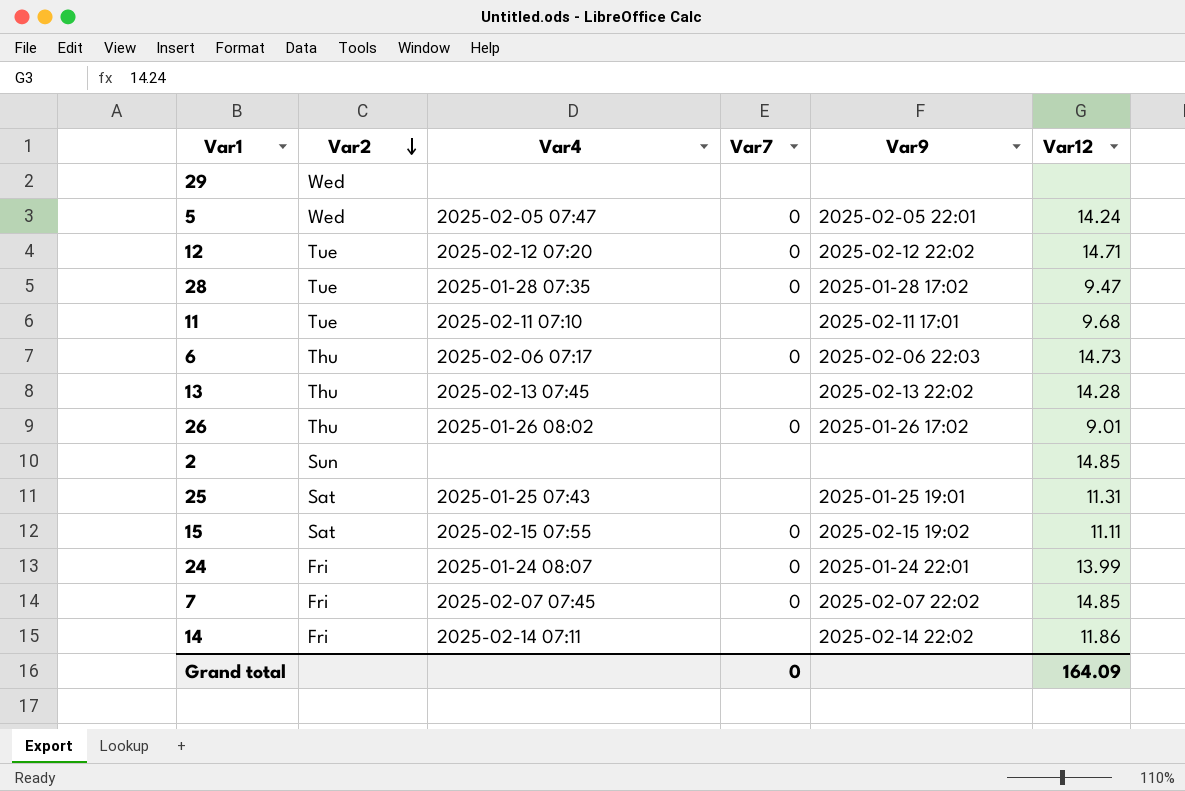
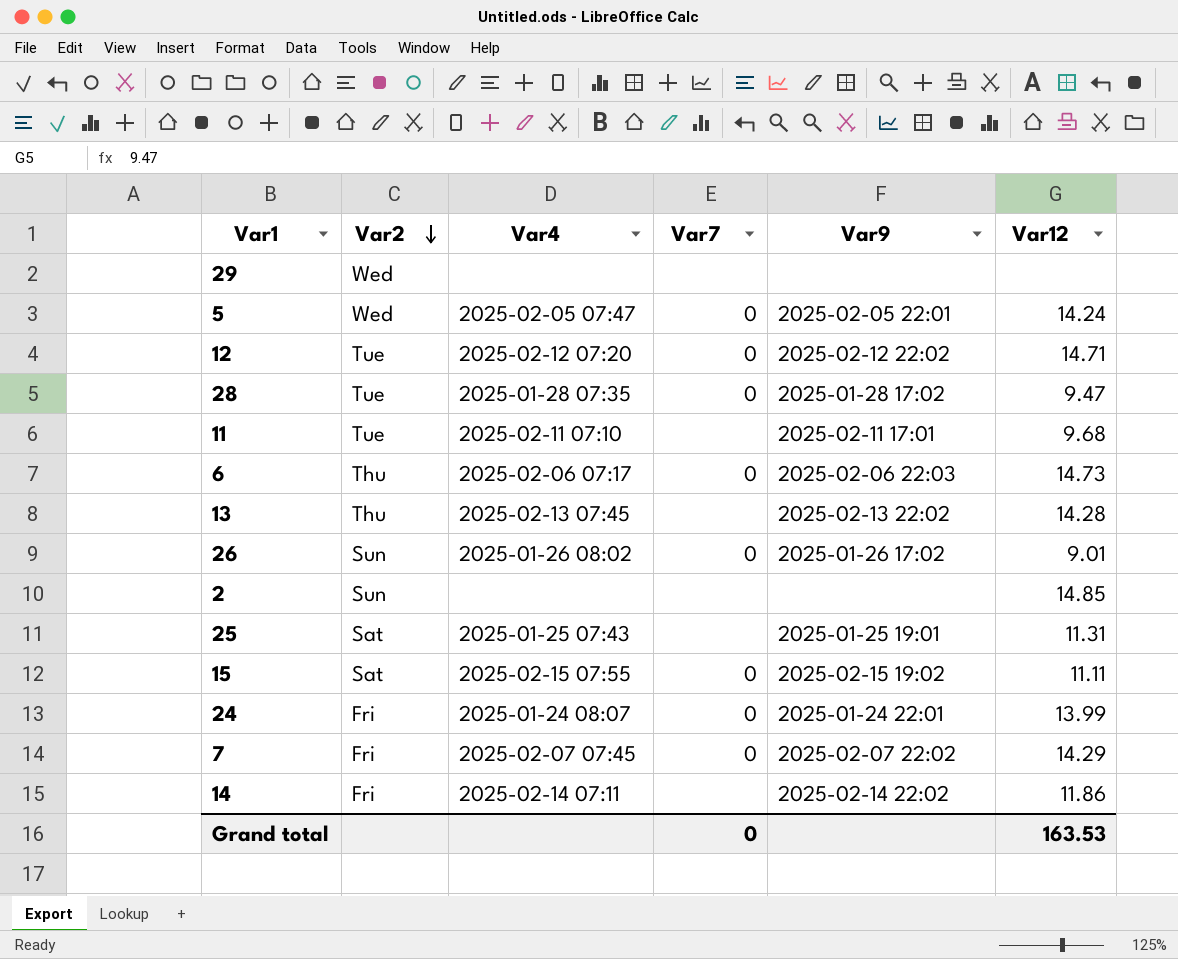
26 | Var2: Thu -> Sun
7 | Var12: 14.85 -> 14.29
Grand total | Var12: 164.09 -> 163.53

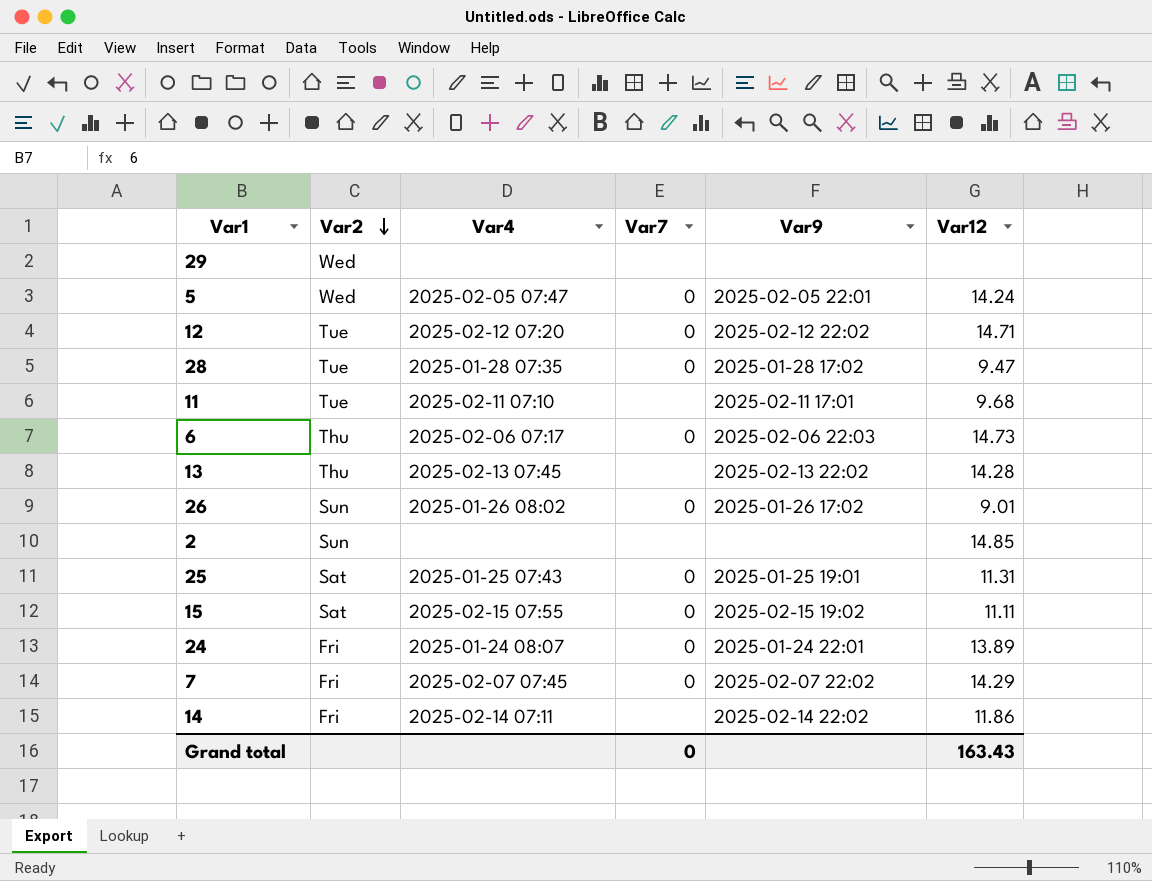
25 | Var7: none -> 0
24 | Var12: 13.99 -> 13.89
Grand total | Var12: 163.53 -> 163.43

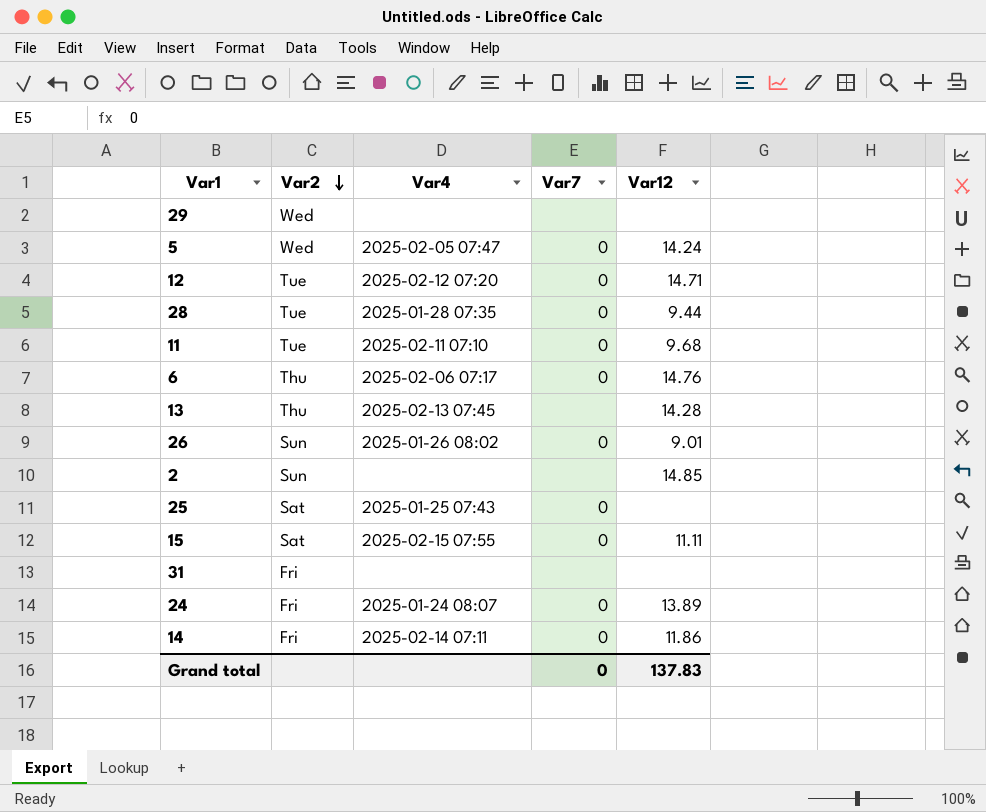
column Var9 | position: 5 -> none
row 7: Fri | 2025-02-07 07:45 | 0 | 2025-02-07 22:02 | 14.29 -> none
28 | Var12: 9.47 -> 9.44
11 | Var7: none -> 0
6 | Var12: 14.73 -> 14.76
25 | Var12: 11.31 -> none
row 31: none -> Fri | none | none | none
14 | Var7: none -> 0
Grand total | Var12: 163.43 -> 137.83

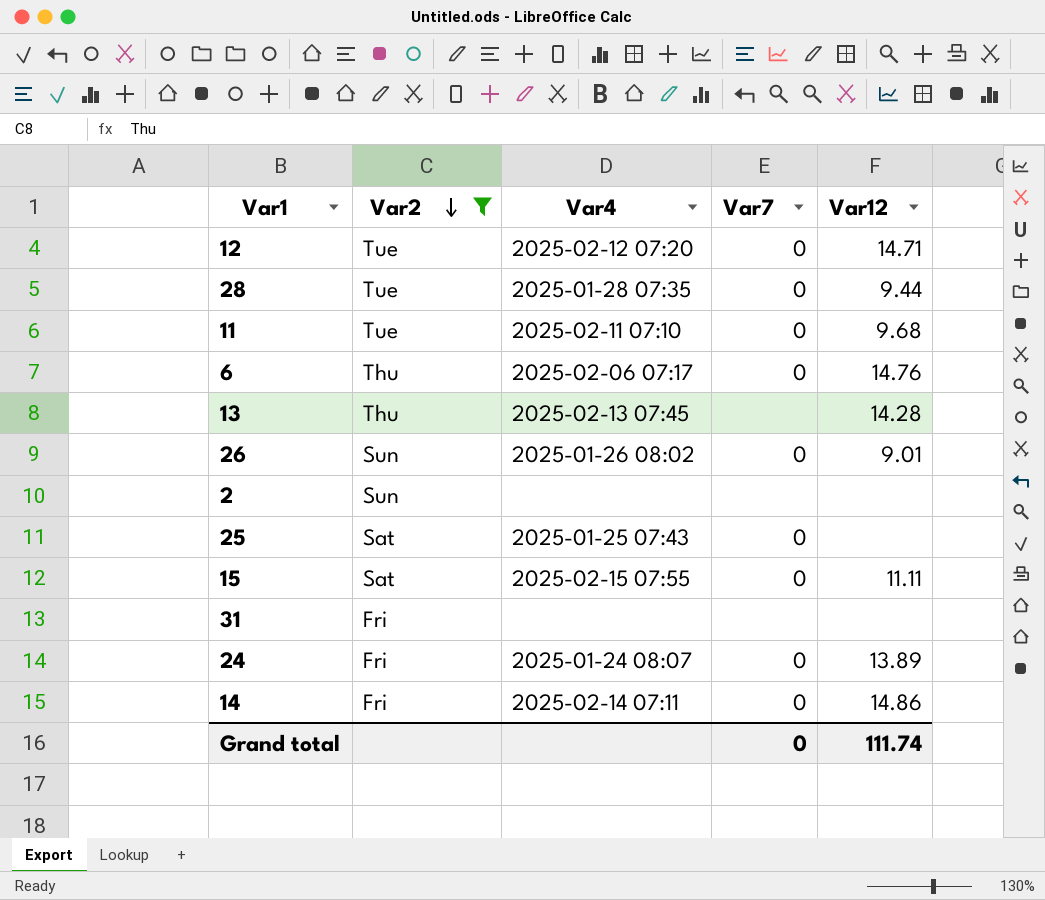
filter: none -> Var2 != Wed
2 | Var12: 14.85 -> none
14 | Var12: 11.86 -> 14.86
Grand total | Var12: 137.83 -> 111.74

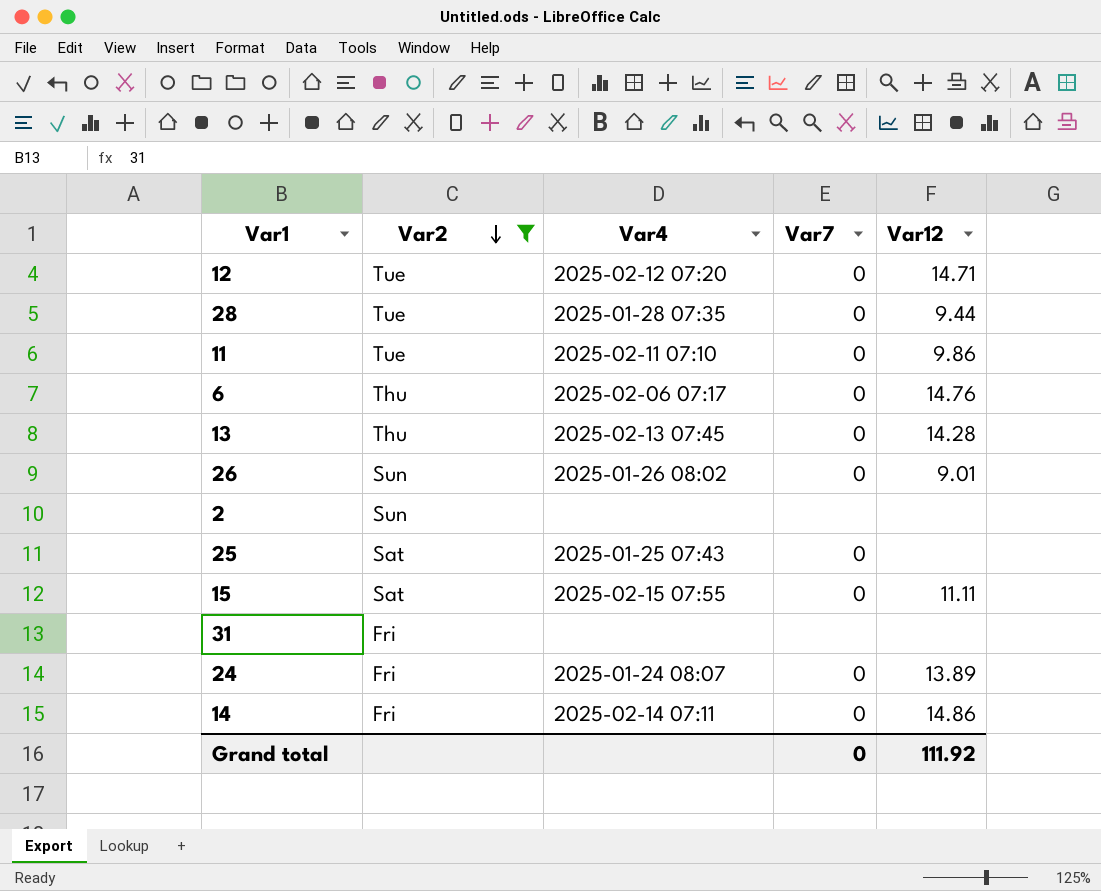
11 | Var12: 9.68 -> 9.86
13 | Var7: none -> 0
Grand total | Var12: 111.74 -> 111.92

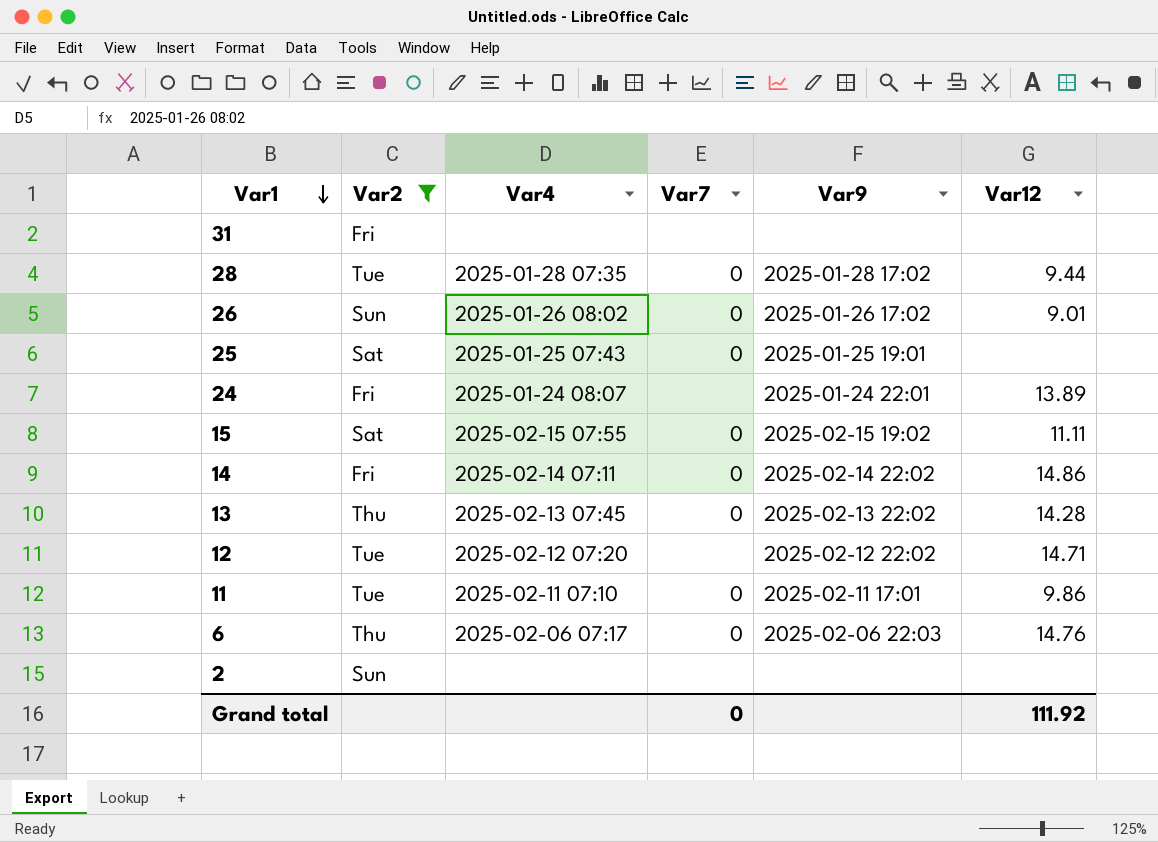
row order: Var2 descending -> Var1 descending
column Var9 | position: none -> 5
24 | Var7: 0 -> none
12 | Var7: 0 -> none

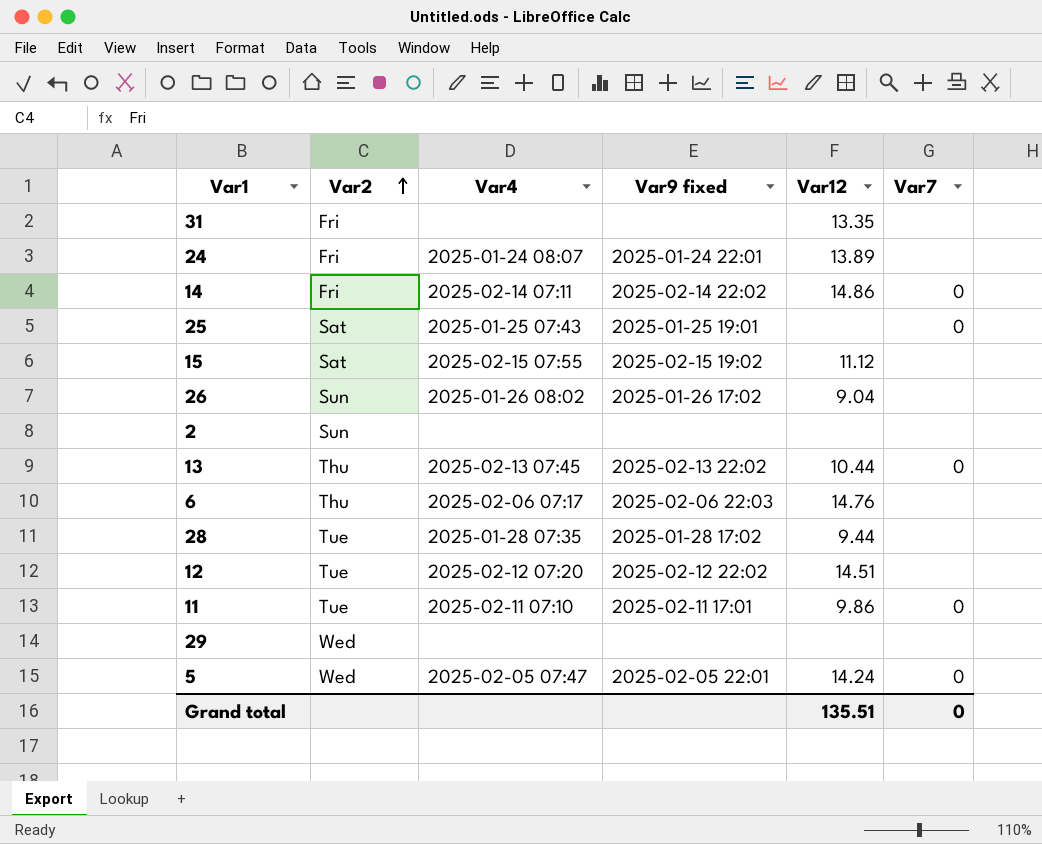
filter: Var2 != Wed -> none
row order: Var1 descending -> Var2 ascending
column name: Var9 -> Var9 fixed
column Var7 | position: 4 -> 6
31 | Var12: none -> 13.35
15 | Var12: 11.11 -> 11.12
15 | Var7: 0 -> none
26 | Var12: 9.01 -> 9.04
26 | Var7: 0 -> none
13 | Var12: 14.28 -> 10.44
6 | Var7: 0 -> none
28 | Var7: 0 -> none
12 | Var12: 14.71 -> 14.51
Grand total | Var12: 111.92 -> 135.51

